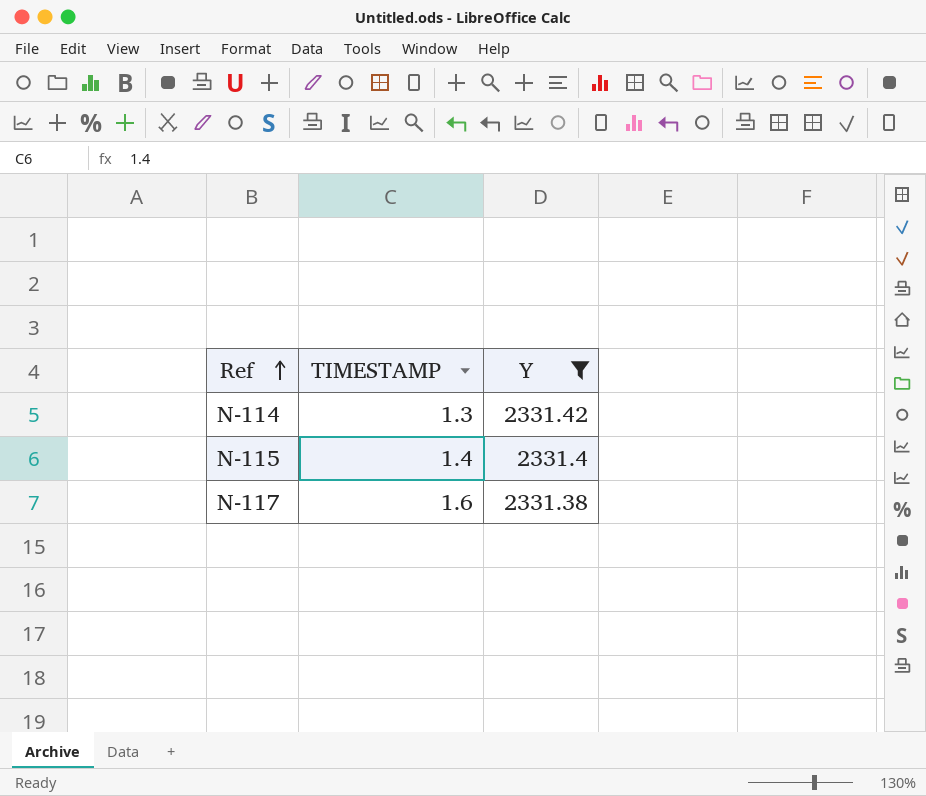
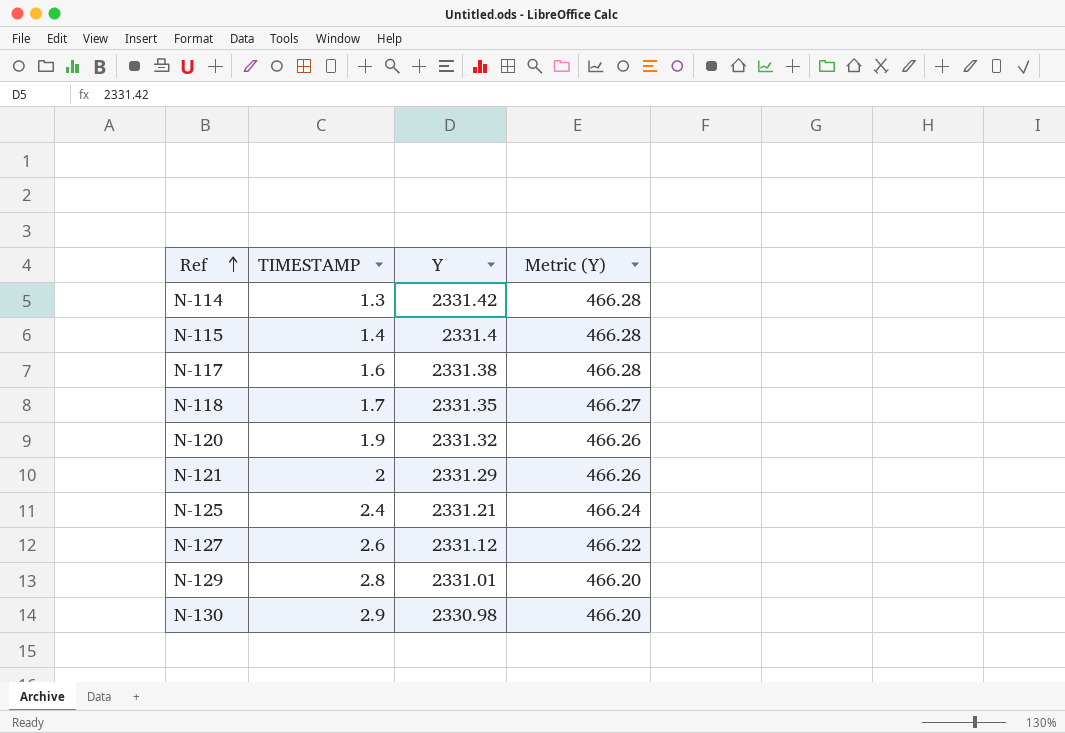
filter: Y >= 2331.38 -> none
column Metric (Y) | formula: none -> [Y] * 0.2

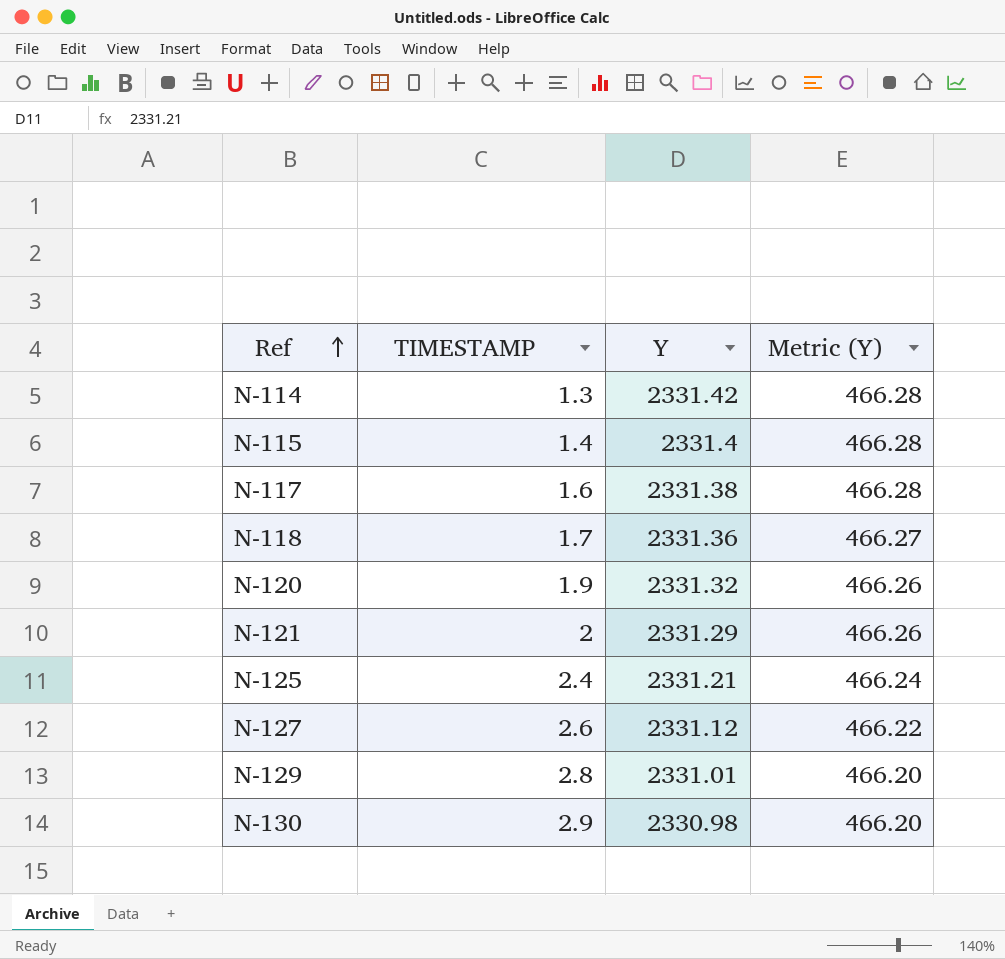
N-118 | Y: 2331.35 -> 2331.36

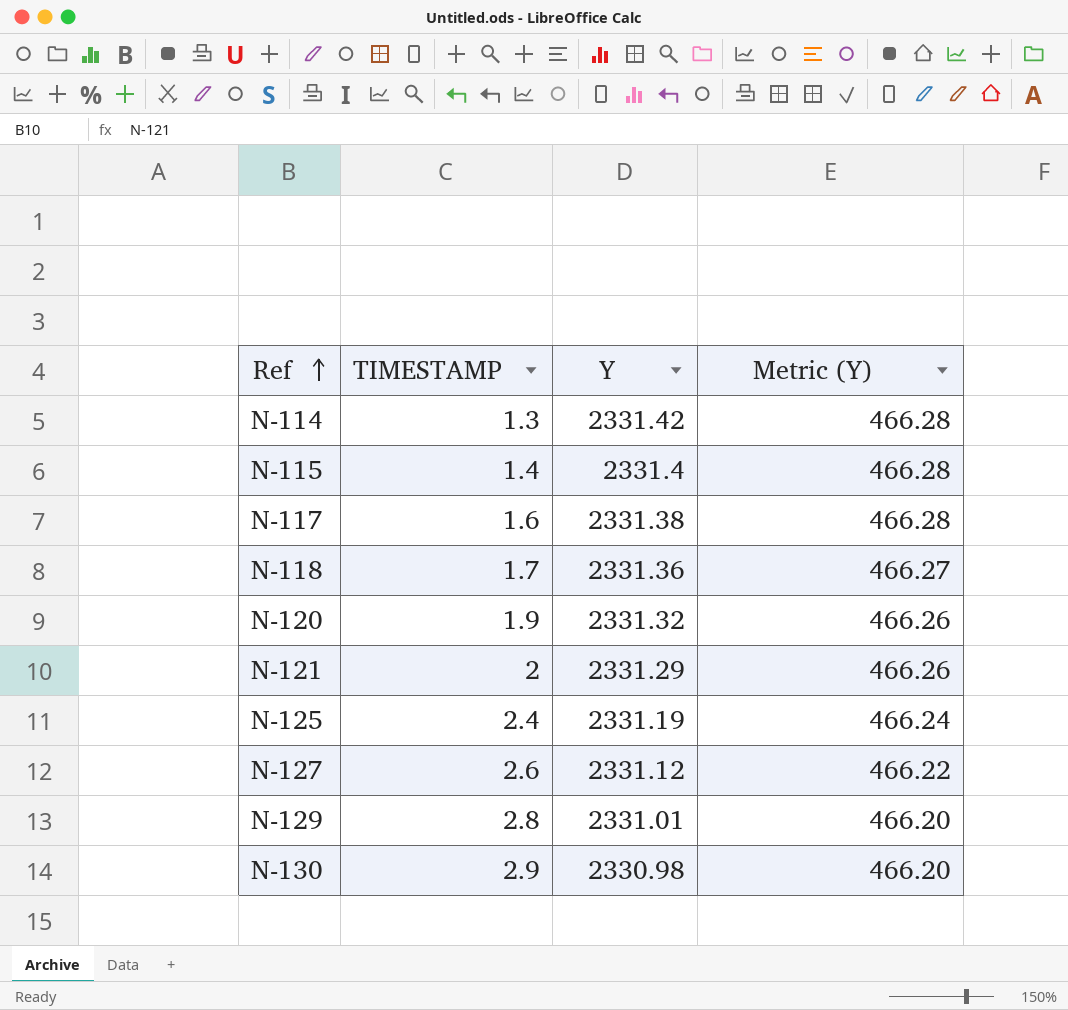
N-125 | Y: 2331.21 -> 2331.19

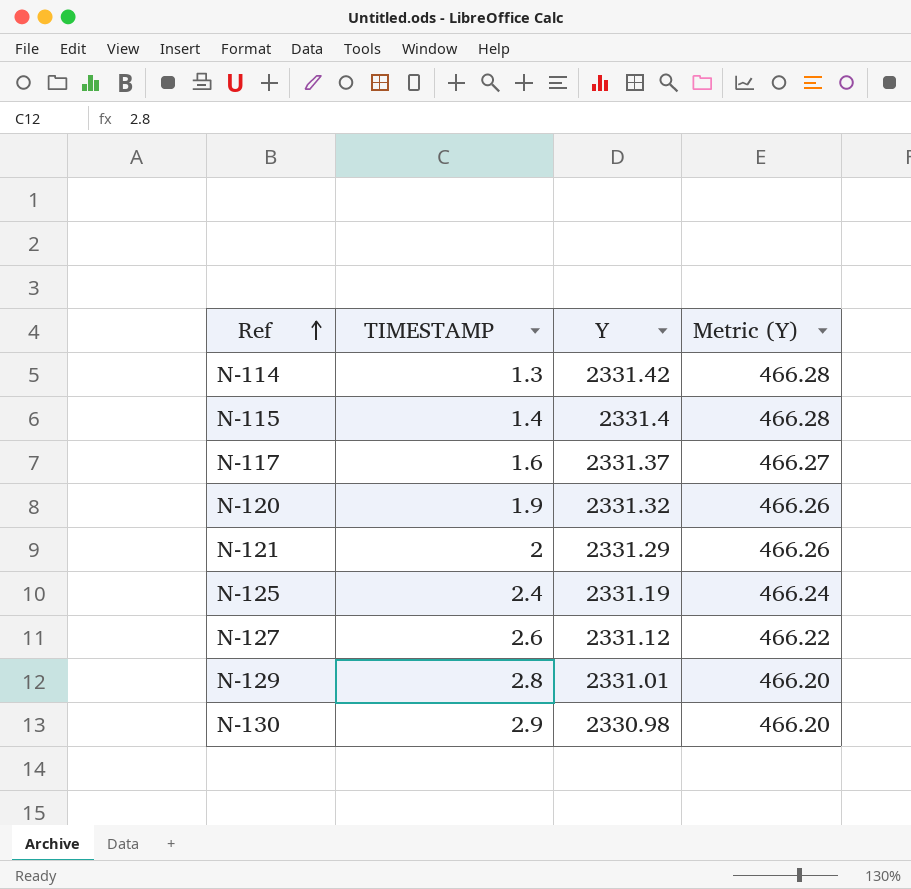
row N-118: 1.7 | 2331.36 | 466.27 -> none
N-117 | Y: 2331.38 -> 2331.37
N-117 | Metric (Y): 466.28 -> 466.27

